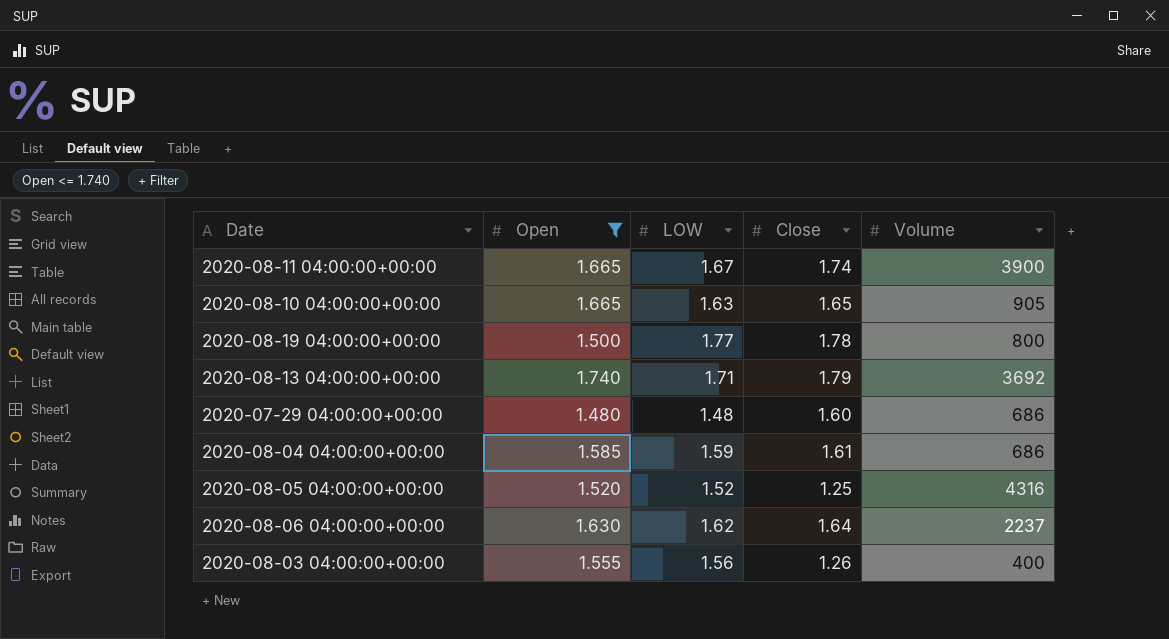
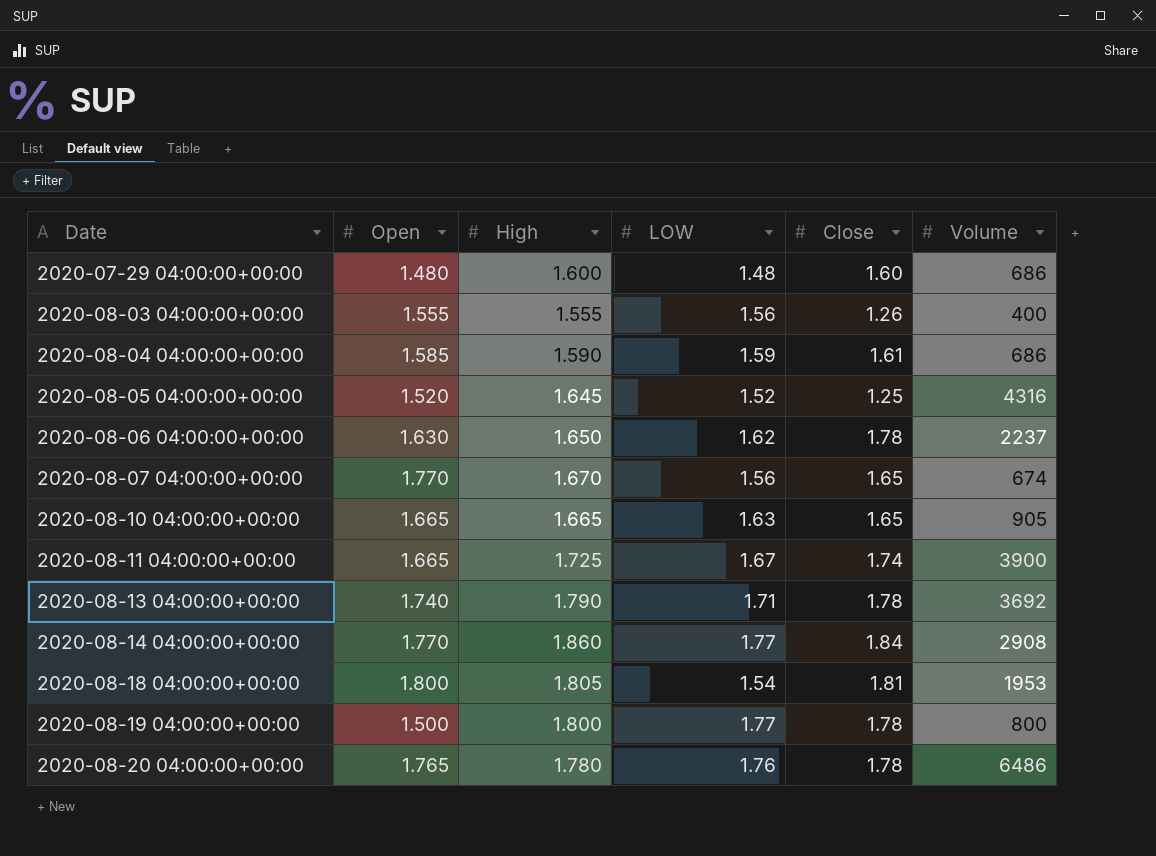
filter: Open <= 1.740 -> none
row order: none -> Date ascending
column High | position: none -> 3
2020-08-06 04:00:00+00:00 | Close: 1.64 -> 1.78
2020-08-13 04:00:00+00:00 | Close: 1.79 -> 1.78

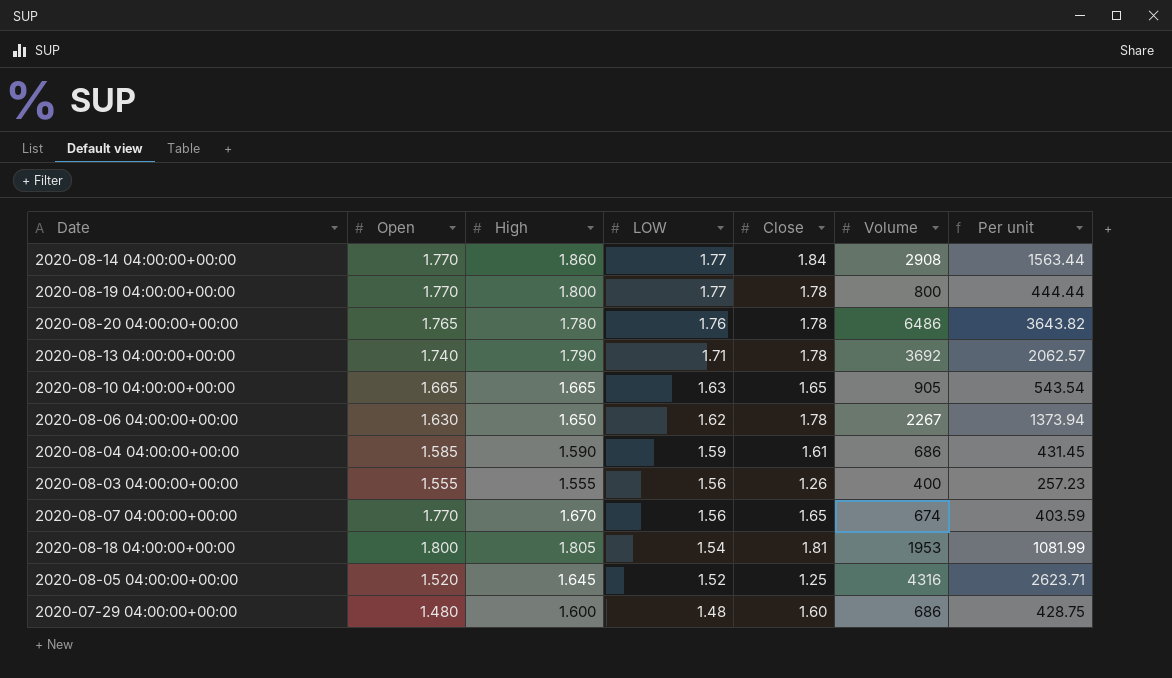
row order: Date ascending -> LOW descending
column Per unit | formula: none -> [Volume] / [High]
row 2020-08-11 04:00:00+00:00: 1.665 | 1.725 | 1.67 | 1.74 | 3900 -> none
2020-08-19 04:00:00+00:00 | Open: 1.500 -> 1.770
2020-08-06 04:00:00+00:00 | Volume: 2237 -> 2267

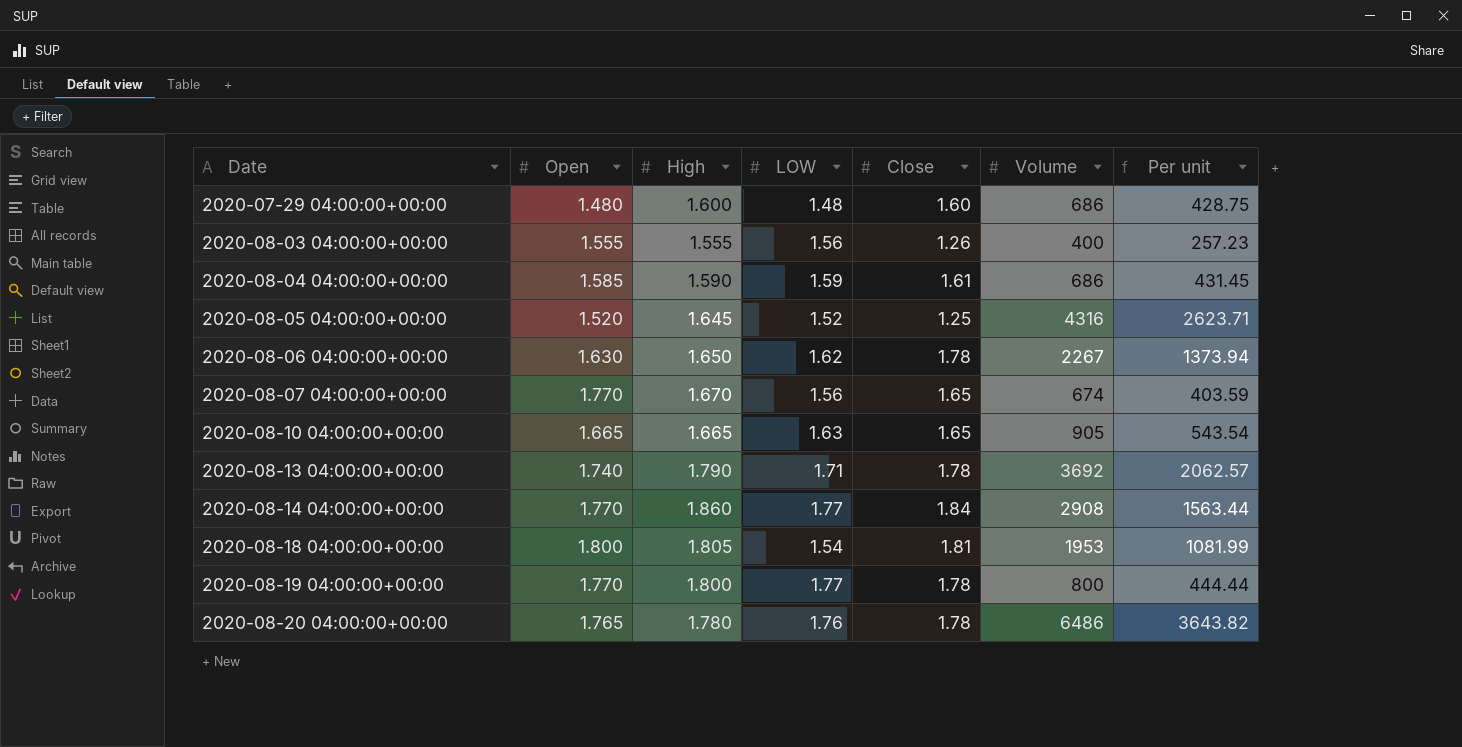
row order: LOW descending -> Date ascending

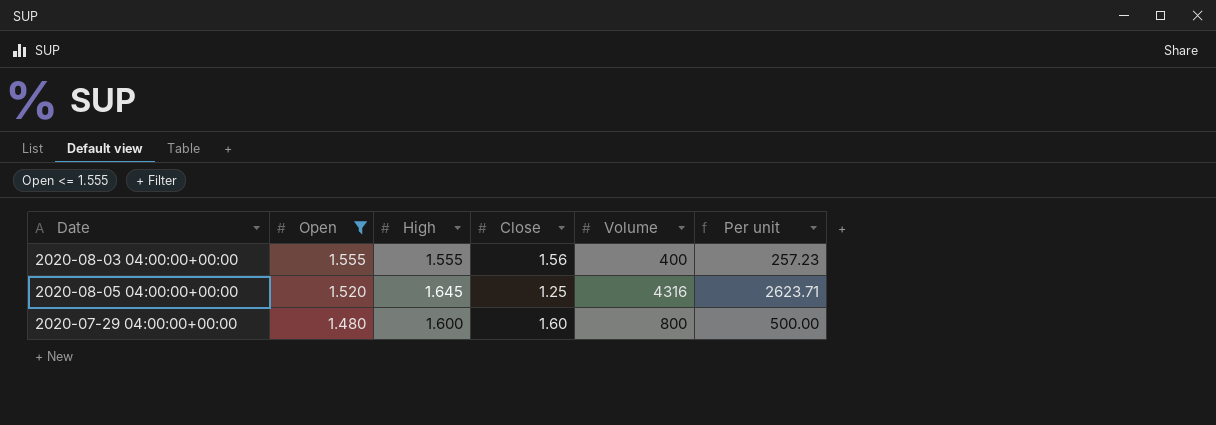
filter: none -> Open <= 1.555
row order: Date ascending -> Open descending
column LOW | position: 4 -> none
2020-08-03 04:00:00+00:00 | Close: 1.26 -> 1.56
2020-07-29 04:00:00+00:00 | Volume: 686 -> 800
2020-07-29 04:00:00+00:00 | Per unit: 428.75 -> 500.00

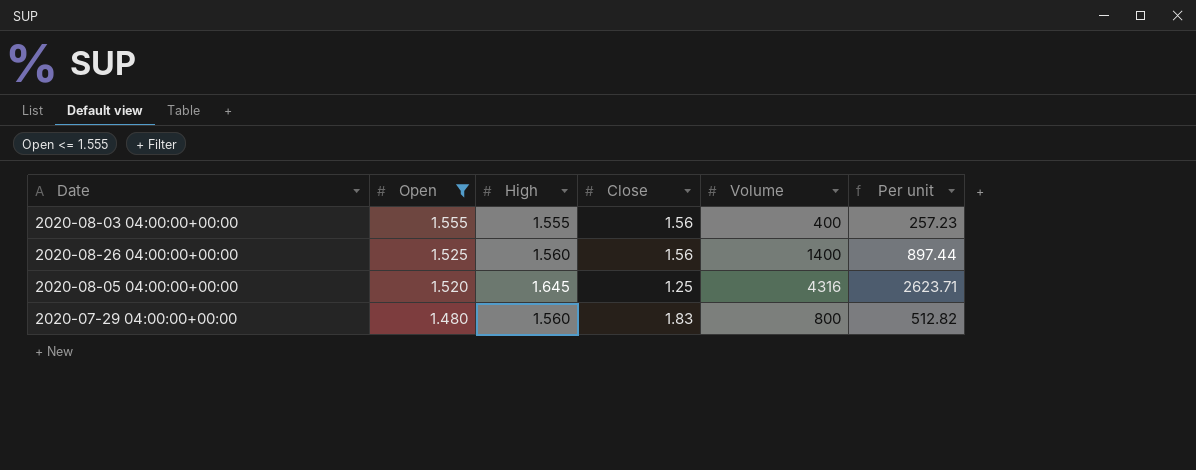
row 2020-08-26 04:00:00+00:00: none -> 1.525 | 1.560 | 1.56 | 1400 | 897.44
2020-07-29 04:00:00+00:00 | High: 1.600 -> 1.560
2020-07-29 04:00:00+00:00 | Close: 1.60 -> 1.83
2020-07-29 04:00:00+00:00 | Per unit: 500.00 -> 512.82

